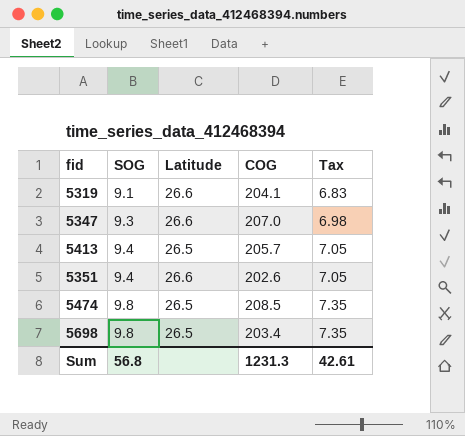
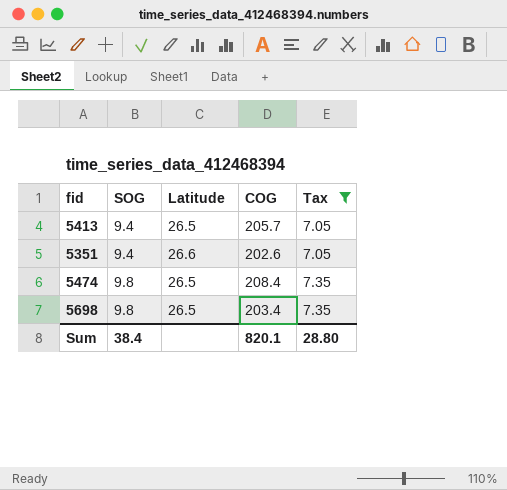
filter: none -> Tax >= 7.05
5474 | COG: 208.5 -> 208.4
Sum | SOG: 56.8 -> 38.4
Sum | COG: 1231.3 -> 820.1
Sum | Tax: 42.61 -> 28.80

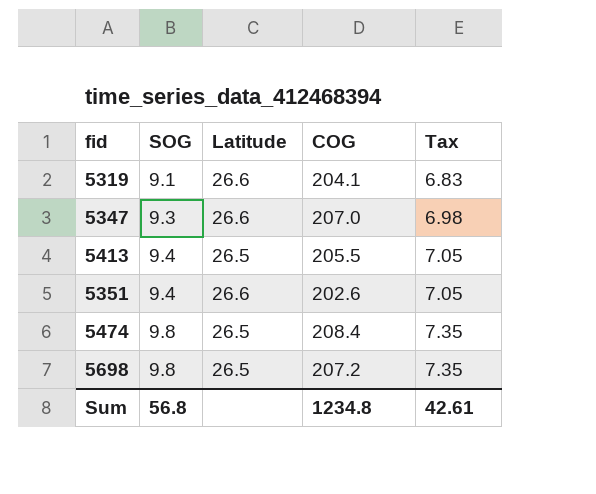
filter: Tax >= 7.05 -> none
5413 | COG: 205.7 -> 205.5
5698 | COG: 203.4 -> 207.2
Sum | SOG: 38.4 -> 56.8
Sum | COG: 820.1 -> 1234.8
Sum | Tax: 28.80 -> 42.61

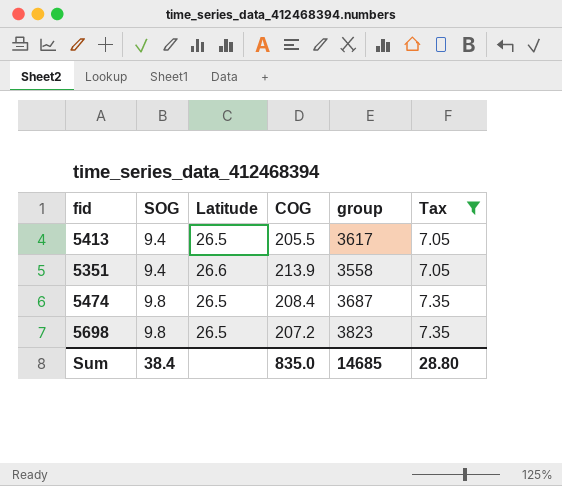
filter: none -> Tax >= 7.05
column group | position: none -> 5
5351 | COG: 202.6 -> 213.9
Sum | SOG: 56.8 -> 38.4
Sum | COG: 1234.8 -> 835.0
Sum | Tax: 42.61 -> 28.80

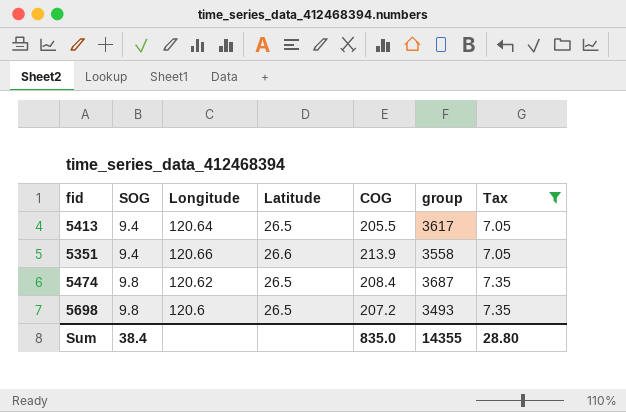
column Longitude | position: none -> 3
5698 | group: 3823 -> 3493
Sum | group: 14685 -> 14355

